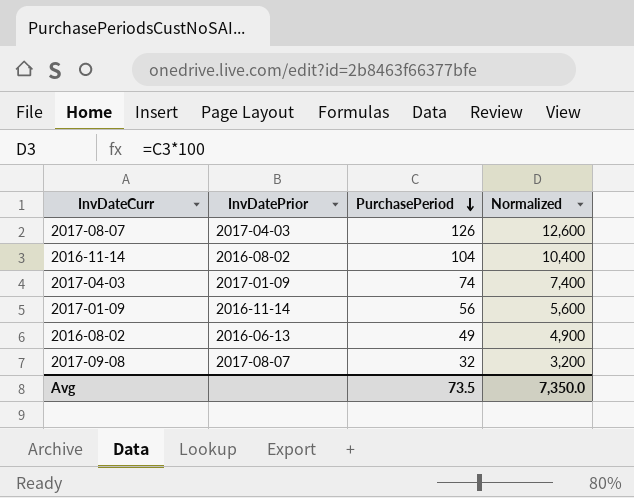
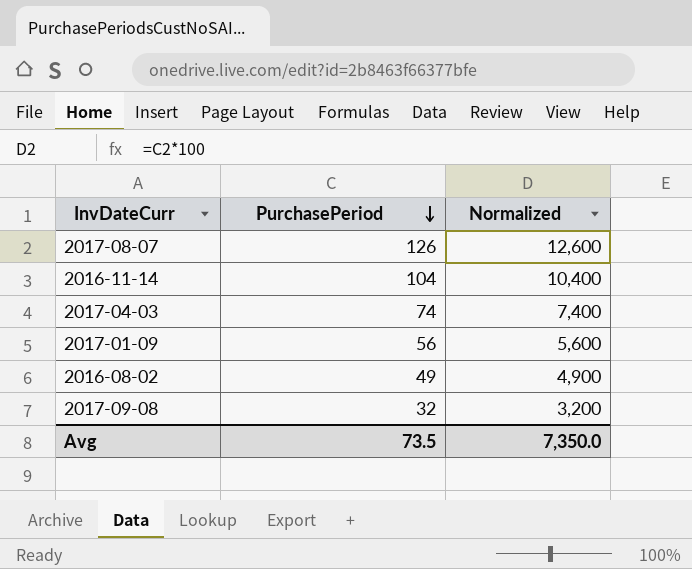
column InvDatePrior | position: 2 -> none

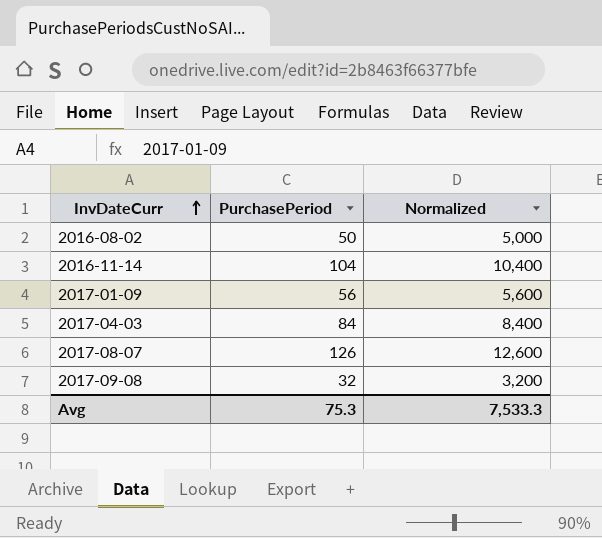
row order: PurchasePeriod descending -> InvDateCurr ascending
2016-08-02 | PurchasePeriod: 49 -> 50
2016-08-02 | Normalized: 4,900 -> 5,000
2017-04-03 | PurchasePeriod: 74 -> 84
2017-04-03 | Normalized: 7,400 -> 8,400
Avg | PurchasePeriod: 73.5 -> 75.3
Avg | Normalized: 7,350.0 -> 7,533.3

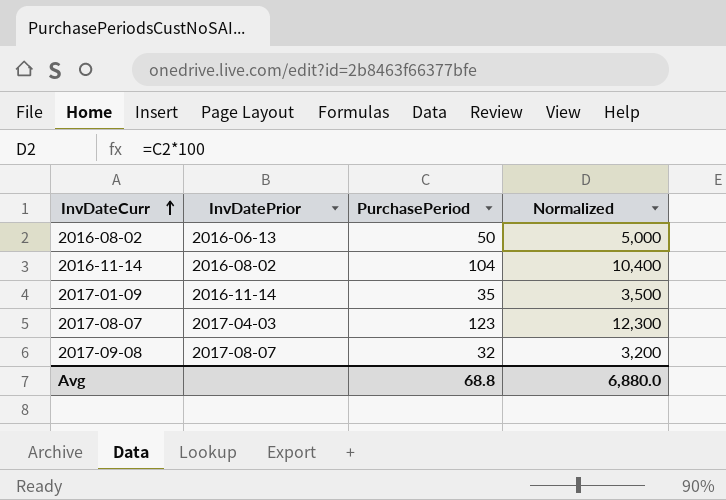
column InvDatePrior | position: none -> 2
row 2017-04-03: 84 | 8,400 -> none
2017-01-09 | PurchasePeriod: 56 -> 35
2017-01-09 | Normalized: 5,600 -> 3,500
2017-08-07 | PurchasePeriod: 126 -> 123
2017-08-07 | Normalized: 12,600 -> 12,300
Avg | PurchasePeriod: 75.3 -> 68.8
Avg | Normalized: 7,533.3 -> 6,880.0

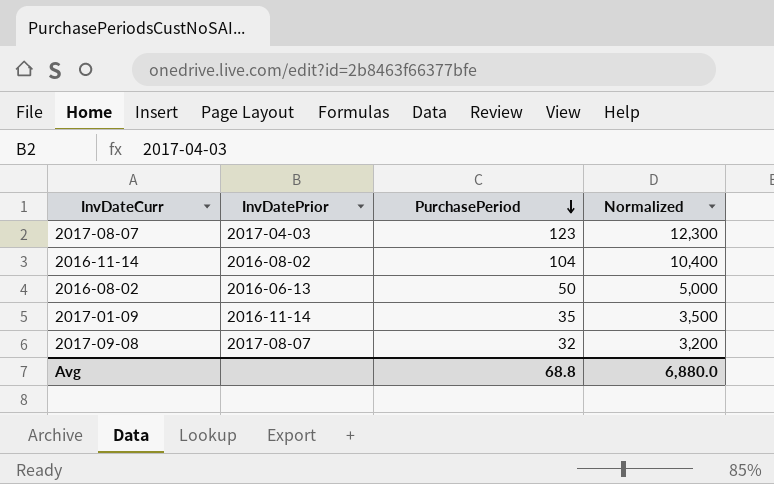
row order: InvDateCurr ascending -> PurchasePeriod descending

